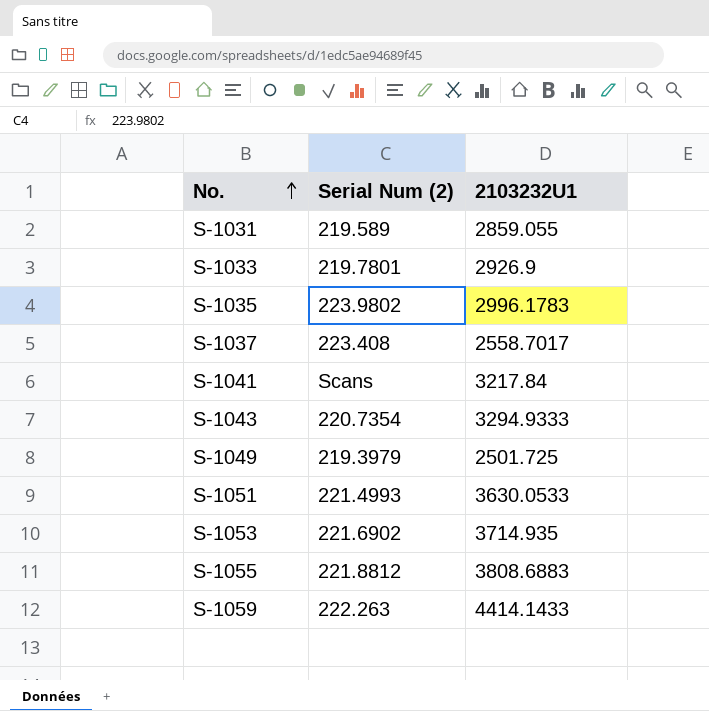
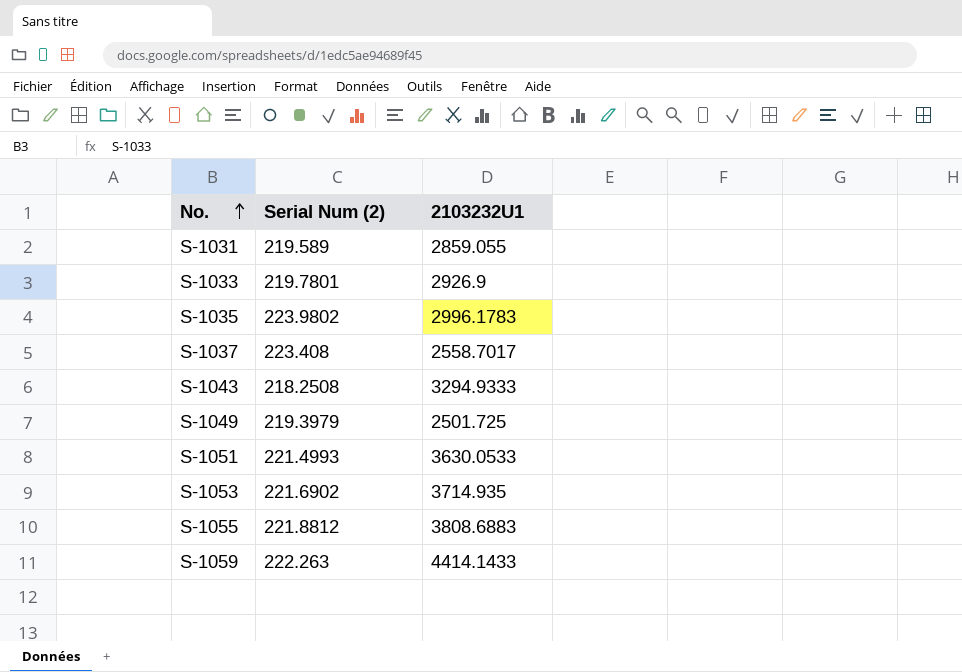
row S-1041: Scans | 3217.84 -> none
S-1043 | Serial Num (2): 220.7354 -> 218.2508

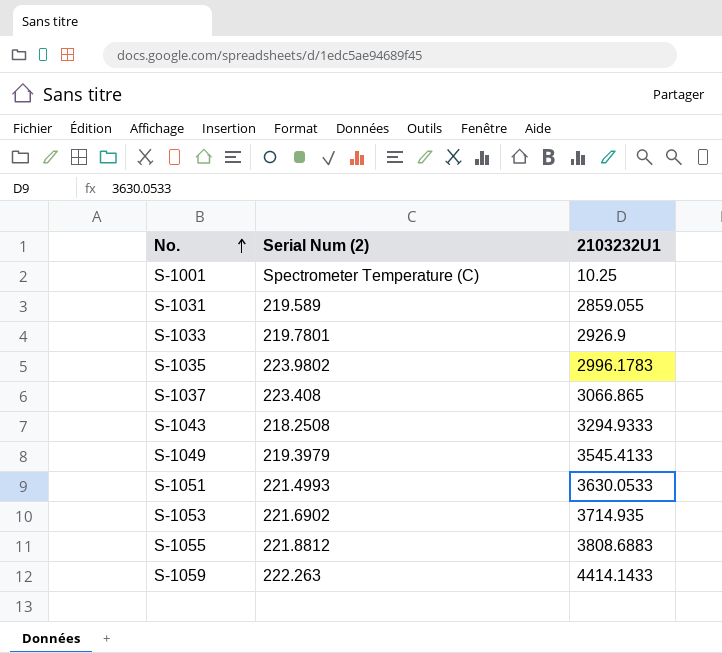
row S-1001: none -> Spectrometer Temperature (C) | 10.25
S-1037 | 2103232U1: 2558.7017 -> 3066.865
S-1049 | 2103232U1: 2501.725 -> 3545.4133

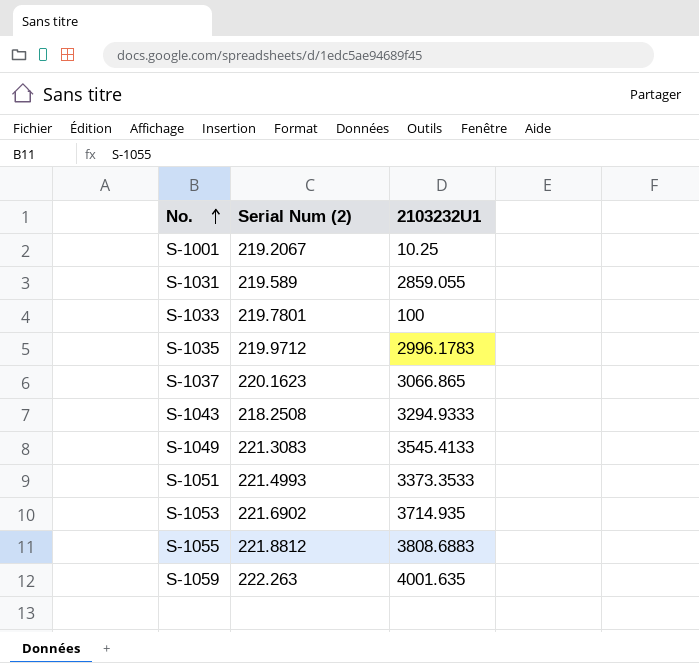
S-1001 | Serial Num (2): Spectrometer Temperature (C) -> 219.2067
S-1033 | 2103232U1: 2926.9 -> 100
S-1035 | Serial Num (2): 223.9802 -> 219.9712
S-1037 | Serial Num (2): 223.408 -> 220.1623
S-1049 | Serial Num (2): 219.3979 -> 221.3083
S-1051 | 2103232U1: 3630.0533 -> 3373.3533
S-1059 | 2103232U1: 4414.1433 -> 4001.635

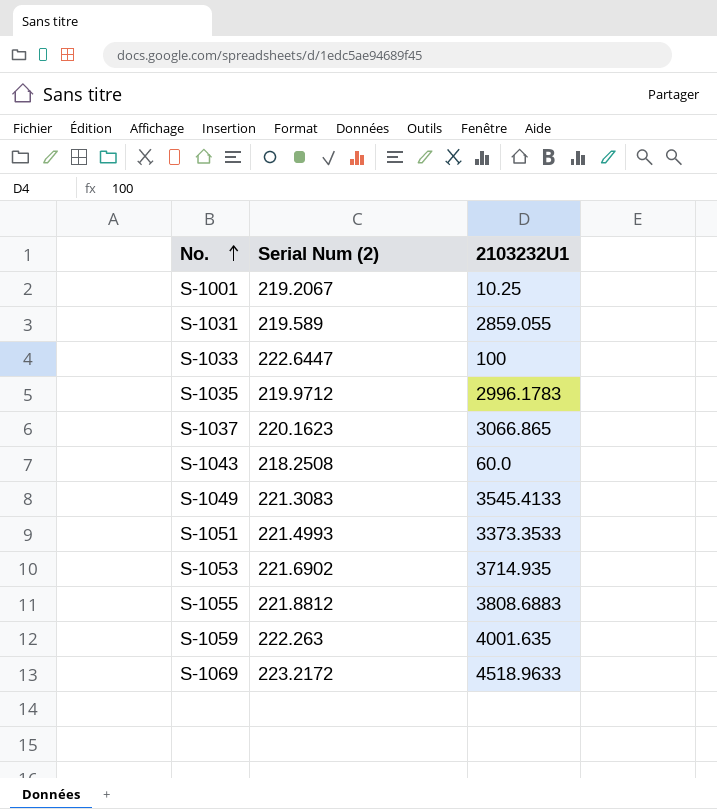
S-1033 | Serial Num (2): 219.7801 -> 222.6447
S-1043 | 2103232U1: 3294.9333 -> 60.0
row S-1069: none -> 223.2172 | 4518.9633

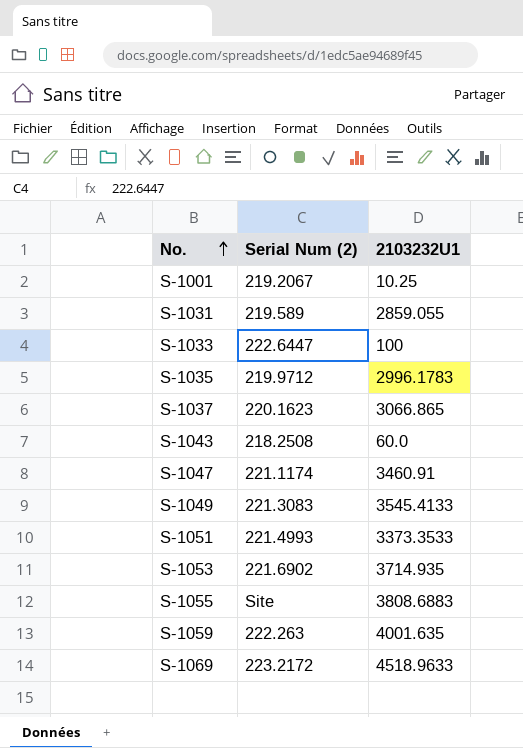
row S-1047: none -> 221.1174 | 3460.91
S-1055 | Serial Num (2): 221.8812 -> Site

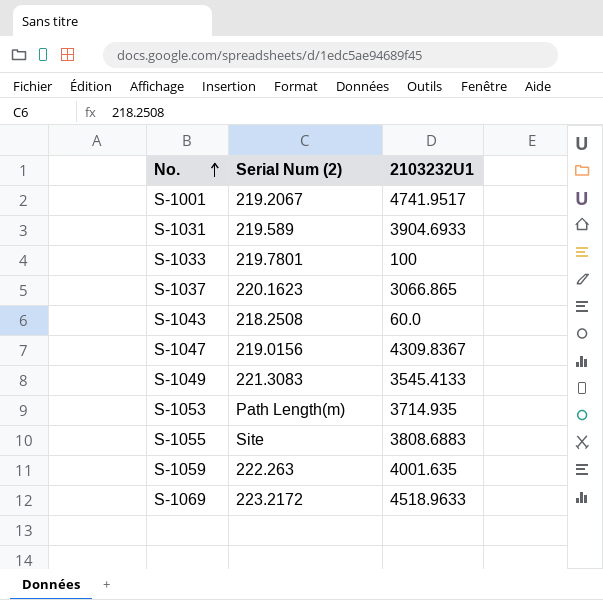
row S-1035: 219.9712 | 2996.1783 -> none
row S-1051: 221.4993 | 3373.3533 -> none
S-1001 | 2103232U1: 10.25 -> 4741.9517
S-1031 | 2103232U1: 2859.055 -> 3904.6933
S-1033 | Serial Num (2): 222.6447 -> 219.7801
S-1047 | Serial Num (2): 221.1174 -> 219.0156
S-1047 | 2103232U1: 3460.91 -> 4309.8367
S-1053 | Serial Num (2): 221.6902 -> Path Length(m)

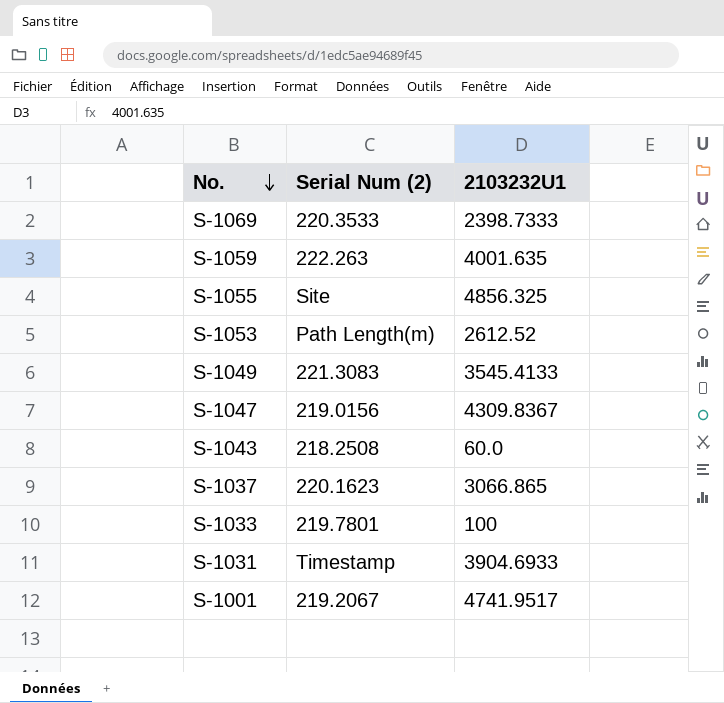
row order: No. ascending -> No. descending
S-1069 | Serial Num (2): 223.2172 -> 220.3533
S-1069 | 2103232U1: 4518.9633 -> 2398.7333
S-1055 | 2103232U1: 3808.6883 -> 4856.325
S-1053 | 2103232U1: 3714.935 -> 2612.52
S-1031 | Serial Num (2): 219.589 -> Timestamp

